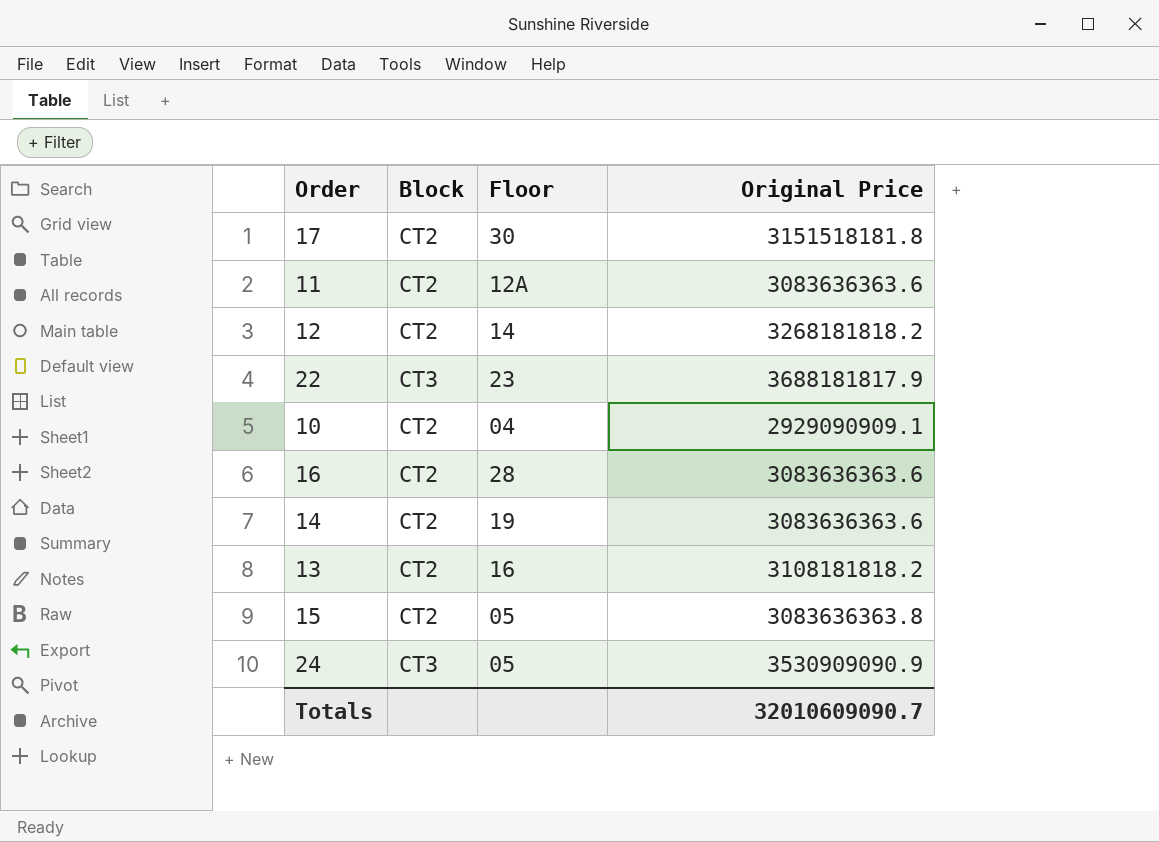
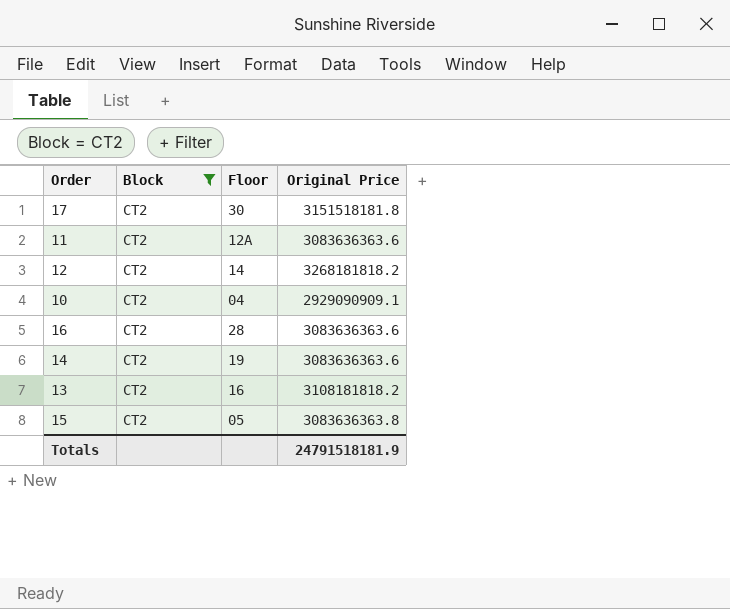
filter: none -> Block = CT2
Totals | Original Price: 32010609090.7 -> 24791518181.9

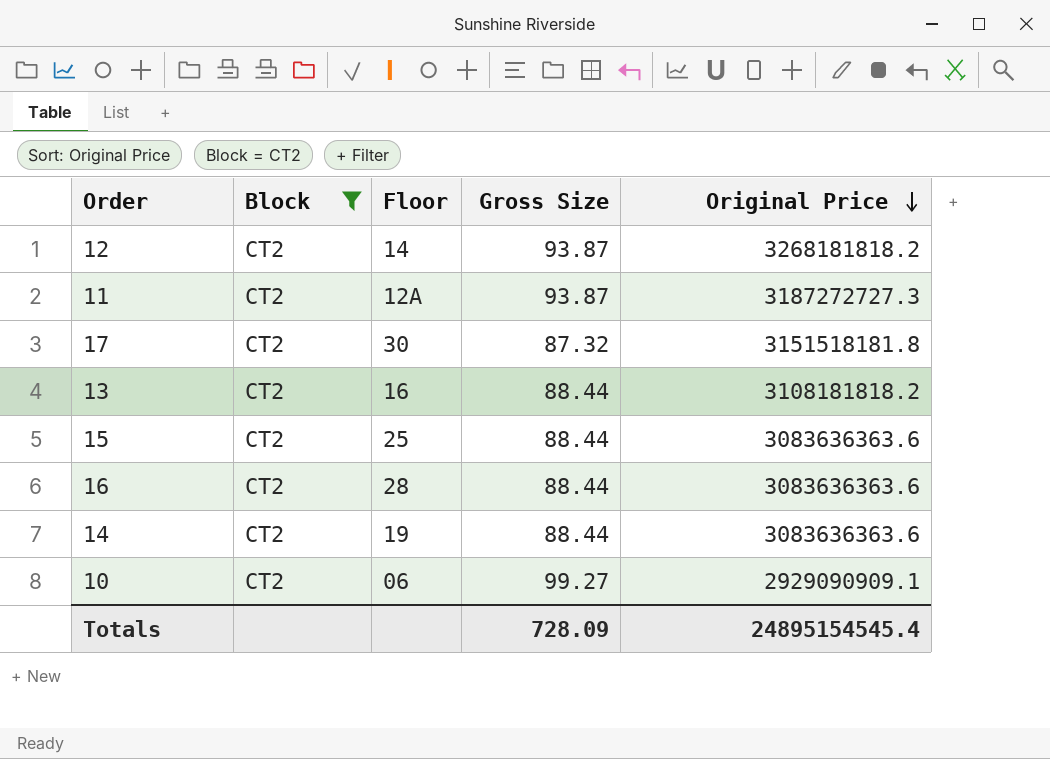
row order: none -> Original Price descending
column Gross Size | position: none -> 4
11 | Original Price: 3083636363.6 -> 3187272727.3
15 | Floor: 05 -> 25
15 | Original Price: 3083636363.8 -> 3083636363.6
10 | Floor: 04 -> 06
Totals | Original Price: 24791518181.9 -> 24895154545.4

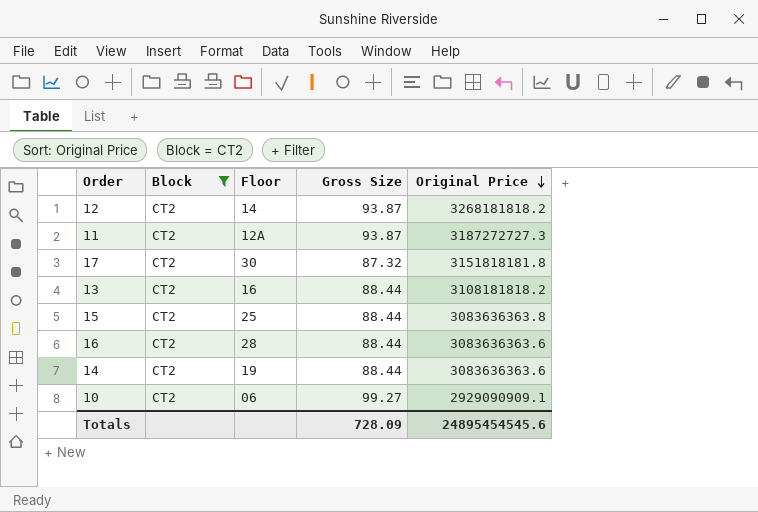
17 | Original Price: 3151518181.8 -> 3151818181.8
15 | Original Price: 3083636363.6 -> 3083636363.8
Totals | Original Price: 24895154545.4 -> 24895454545.6

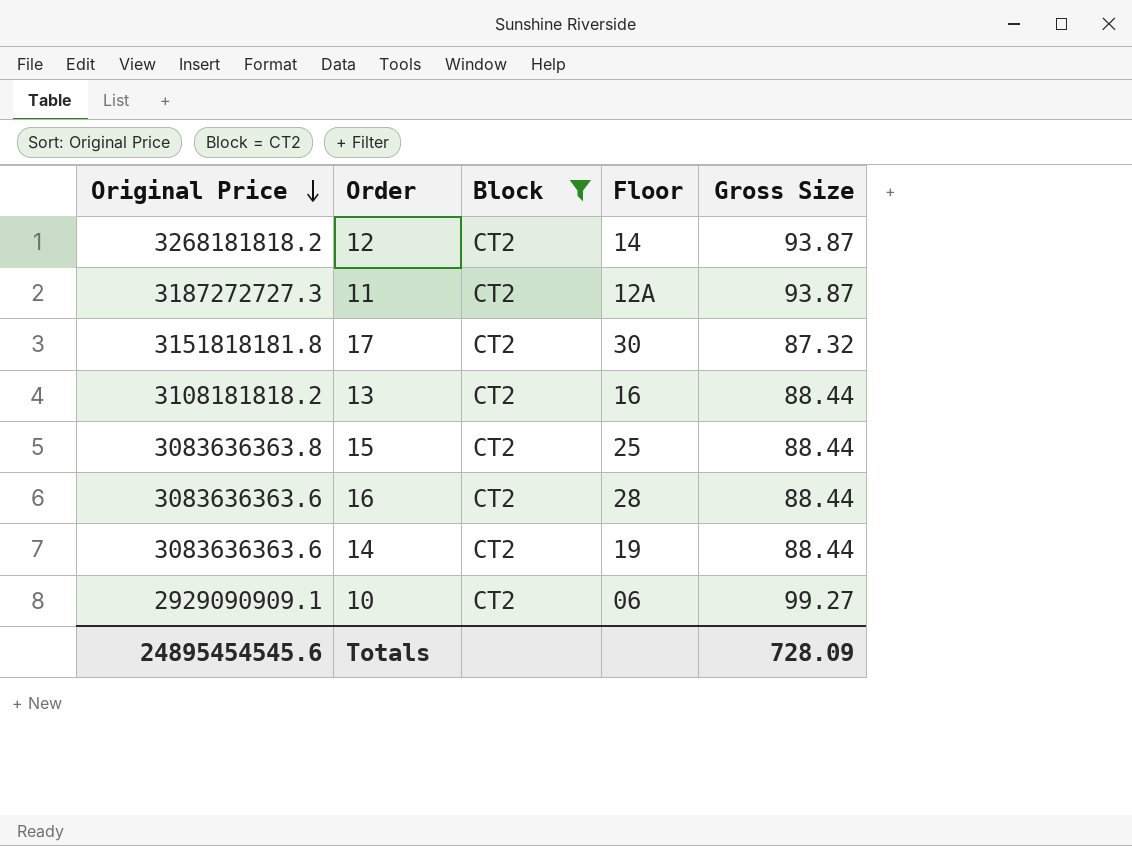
column Original Price | position: 5 -> 1

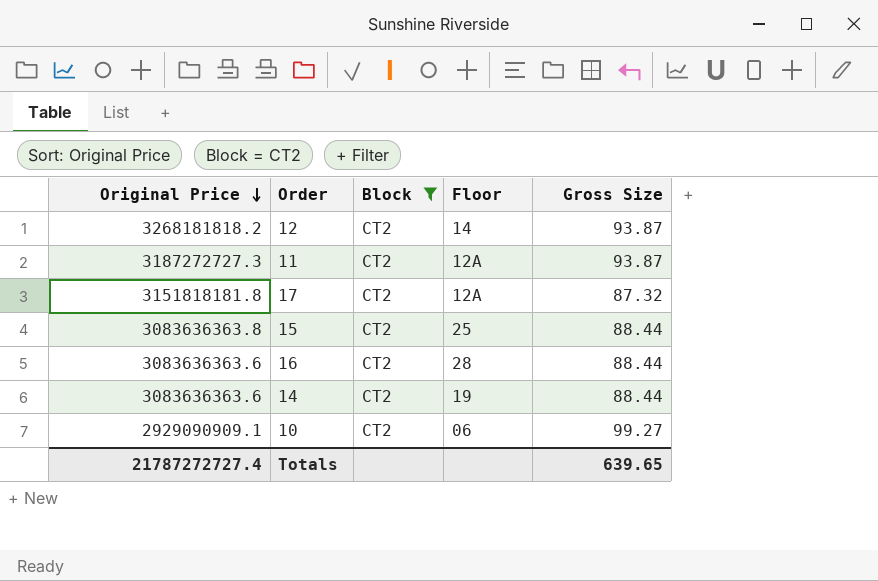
row 13: 3108181818.2 | CT2 | 16 | 88.44 -> none
17 | Floor: 30 -> 12A
Totals | Original Price: 24895454545.6 -> 21787272727.4
Totals | Gross Size: 728.09 -> 639.65

